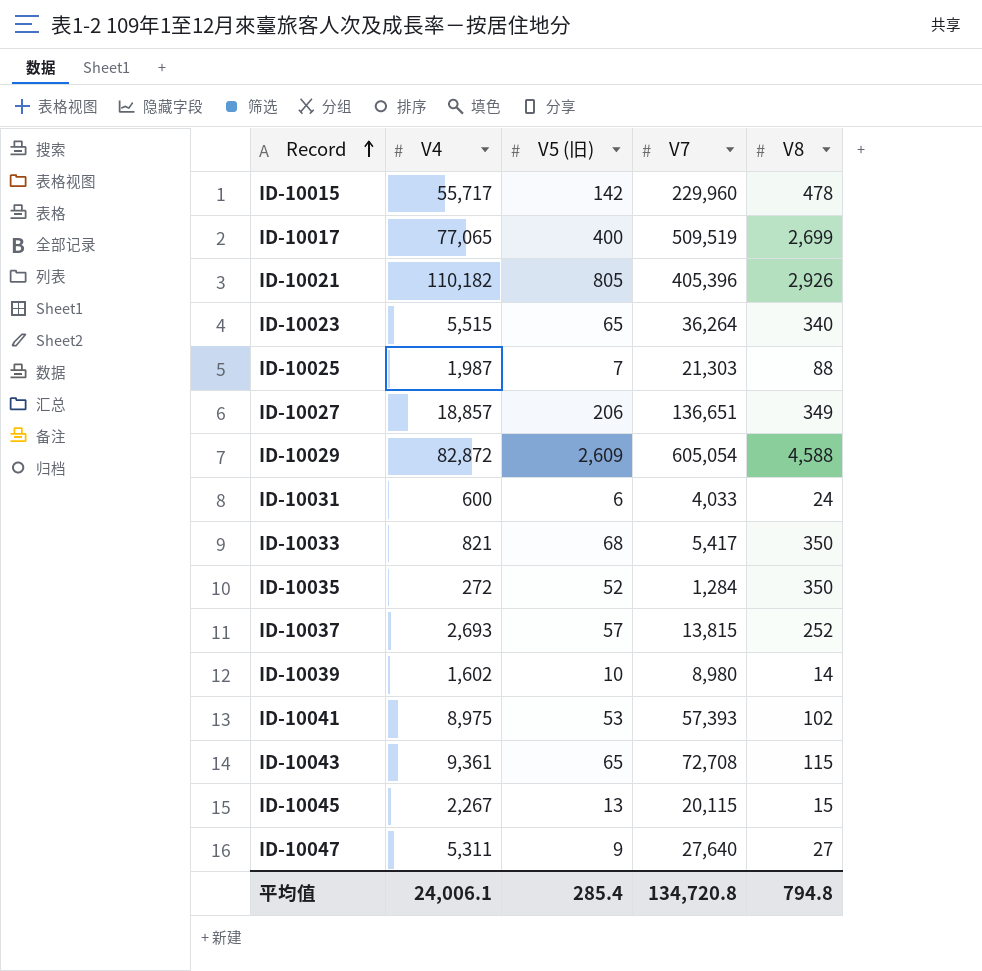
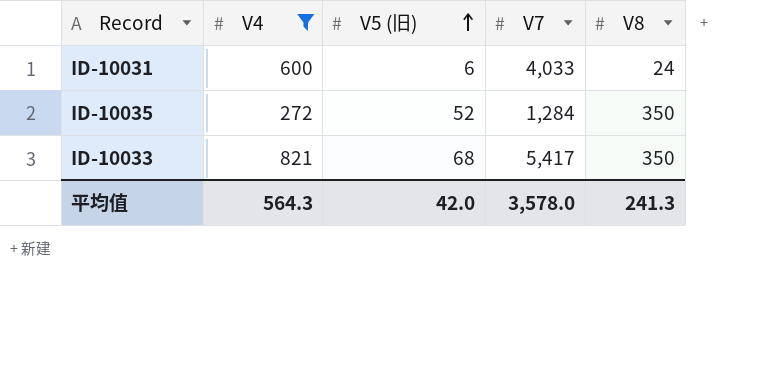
filter: none -> V4 <= 821
row order: Record ascending -> V5 (旧) ascending
平均值 | V4: 24,006.1 -> 564.3
平均值 | V5 (旧): 285.4 -> 42.0
平均值 | V7: 134,720.8 -> 3,578.0
平均值 | V8: 794.8 -> 241.3

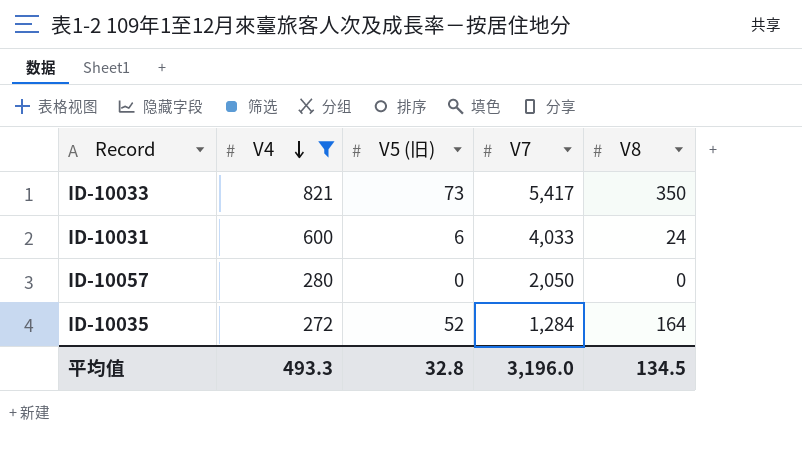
row order: V5 (旧) ascending -> V4 descending
ID-10033 | V5 (旧): 68 -> 73
row ID-10057: none -> 280 | 0 | 2,050 | 0
ID-10035 | V8: 350 -> 164
平均值 | V4: 564.3 -> 493.3
平均值 | V5 (旧): 42.0 -> 32.8
平均值 | V7: 3,578.0 -> 3,196.0
平均值 | V8: 241.3 -> 134.5

